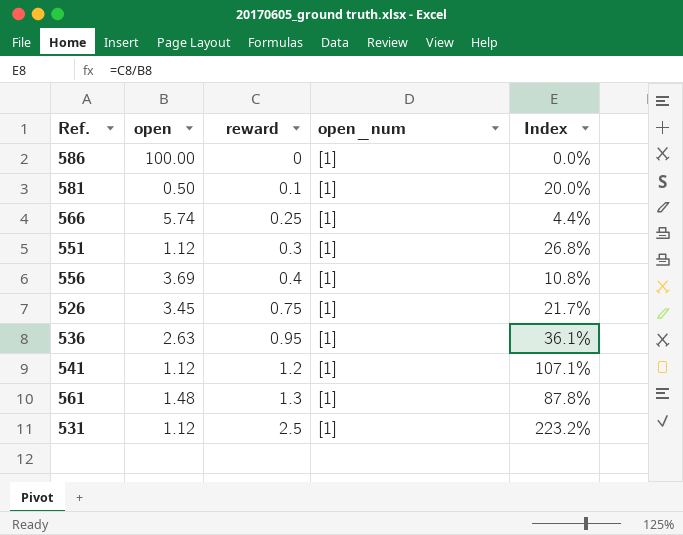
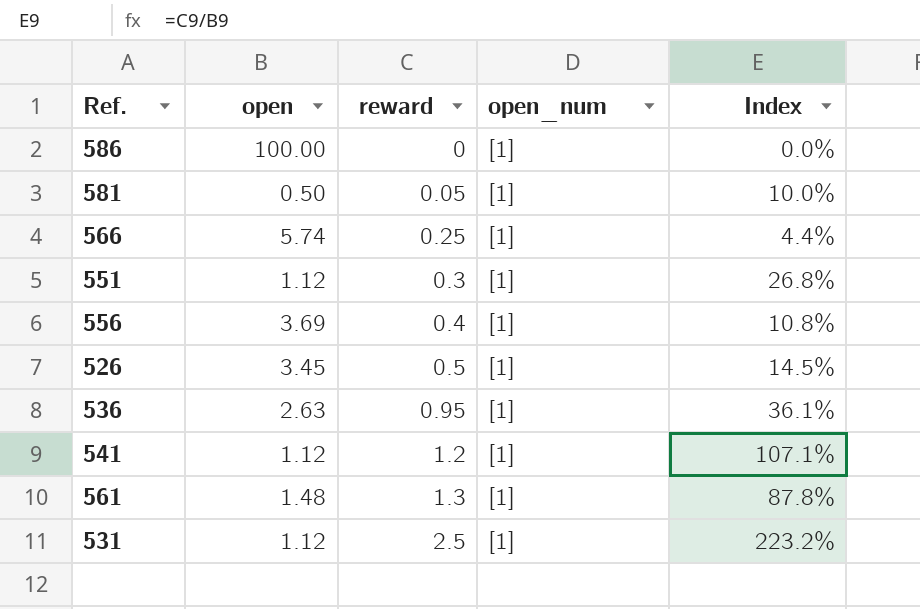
581 | reward: 0.1 -> 0.05
581 | Index: 20.0% -> 10.0%
526 | reward: 0.75 -> 0.5
526 | Index: 21.7% -> 14.5%

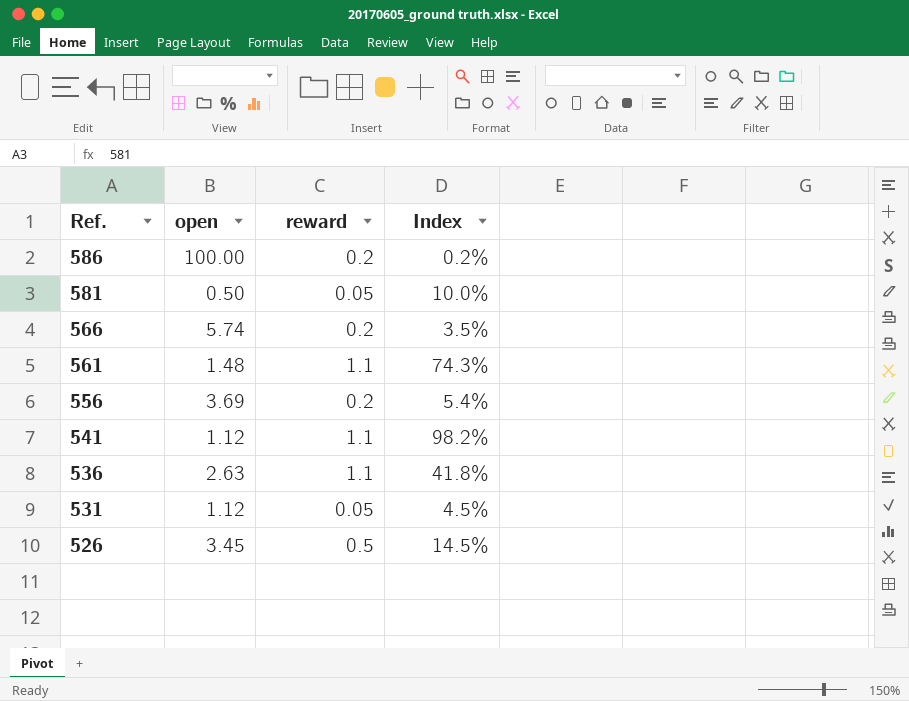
row order: reward ascending -> Ref. descending
column open_num | position: 4 -> none
row 551: 1.12 | 0.3 | [1] | 26.8% -> none
586 | reward: 0 -> 0.2
586 | Index: 0.0% -> 0.2%
566 | reward: 0.25 -> 0.2
566 | Index: 4.4% -> 3.5%
561 | reward: 1.3 -> 1.1
561 | Index: 87.8% -> 74.3%
556 | reward: 0.4 -> 0.2
556 | Index: 10.8% -> 5.4%
541 | reward: 1.2 -> 1.1
541 | Index: 107.1% -> 98.2%
536 | reward: 0.95 -> 1.1
536 | Index: 36.1% -> 41.8%
531 | reward: 2.5 -> 0.05
531 | Index: 223.2% -> 4.5%

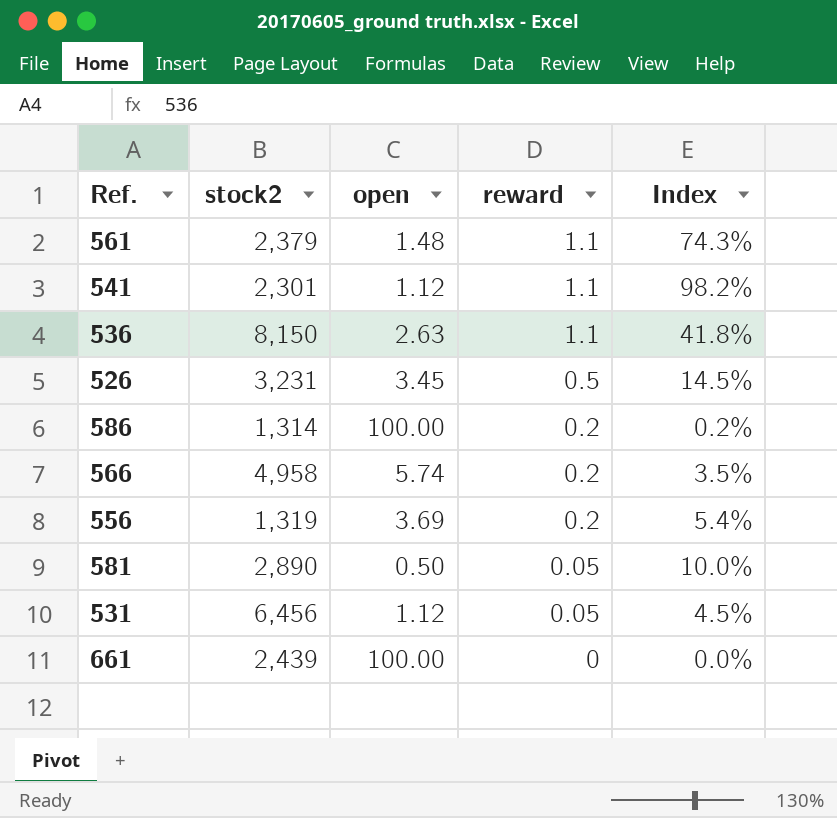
row order: Ref. descending -> reward descending
column stock2 | position: none -> 2
row 661: none -> 2,439 | 100.00 | 0 | 0.0%

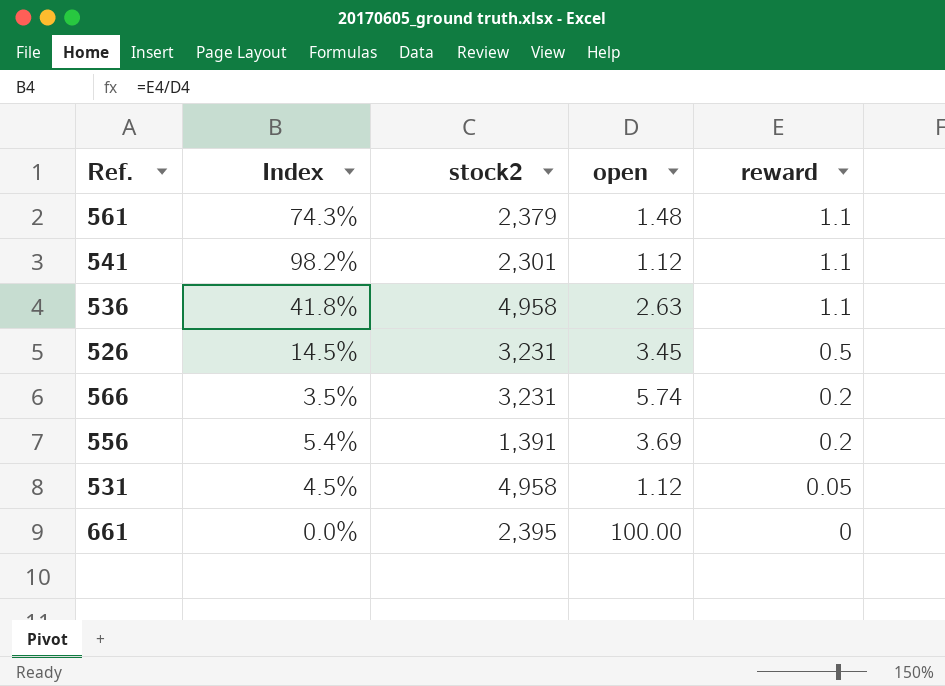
column Index | position: 5 -> 2
row 586: 1,314 | 100.00 | 0.2 | 0.2% -> none
row 581: 2,890 | 0.50 | 0.05 | 10.0% -> none
536 | stock2: 8,150 -> 4,958
566 | stock2: 4,958 -> 3,231
556 | stock2: 1,319 -> 1,391
531 | stock2: 6,456 -> 4,958
661 | stock2: 2,439 -> 2,395

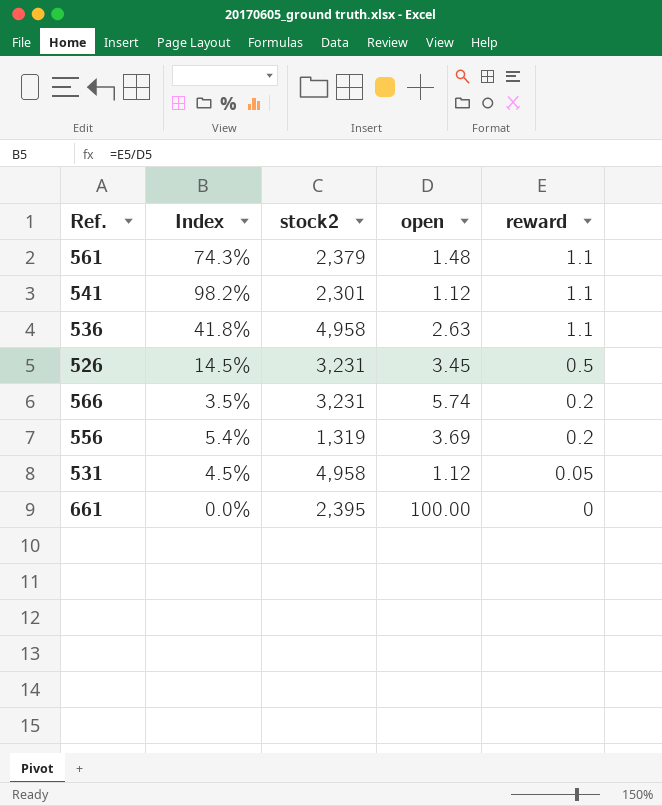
556 | stock2: 1,391 -> 1,319

